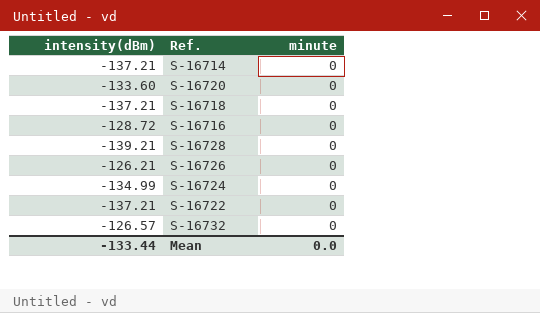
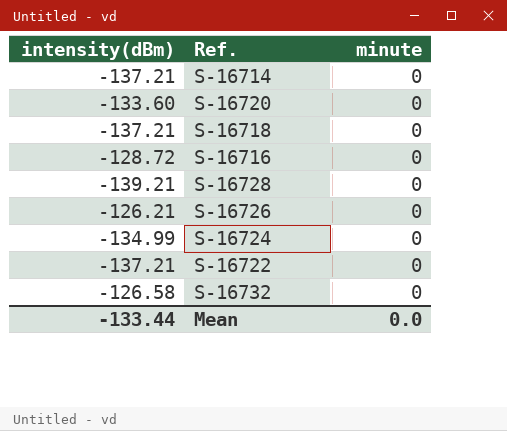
S-16732 | intensity(dBm): -126.57 -> -126.58

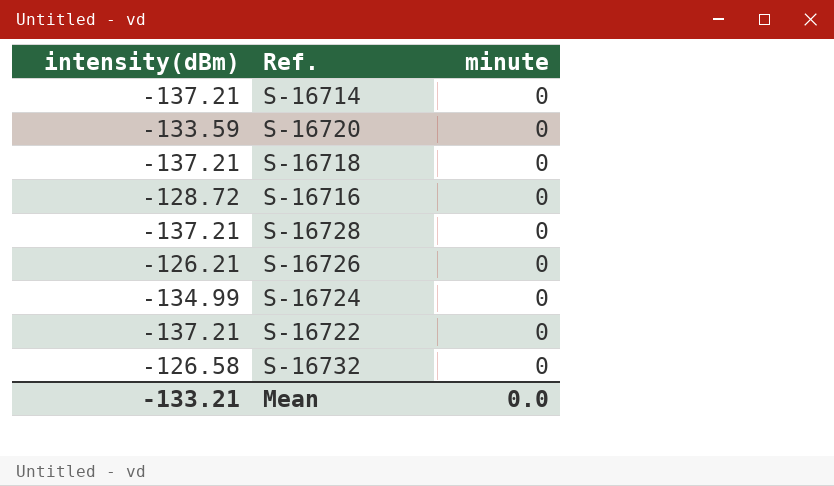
S-16720 | intensity(dBm): -133.60 -> -133.59
S-16728 | intensity(dBm): -139.21 -> -137.21
Mean | intensity(dBm): -133.44 -> -133.21

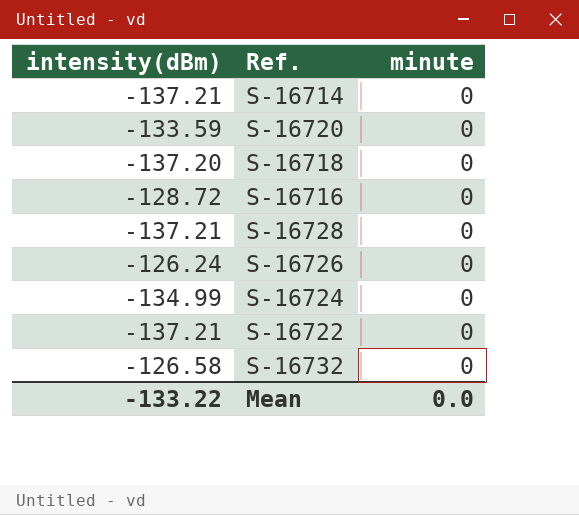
S-16718 | intensity(dBm): -137.21 -> -137.20
S-16726 | intensity(dBm): -126.21 -> -126.24
Mean | intensity(dBm): -133.21 -> -133.22

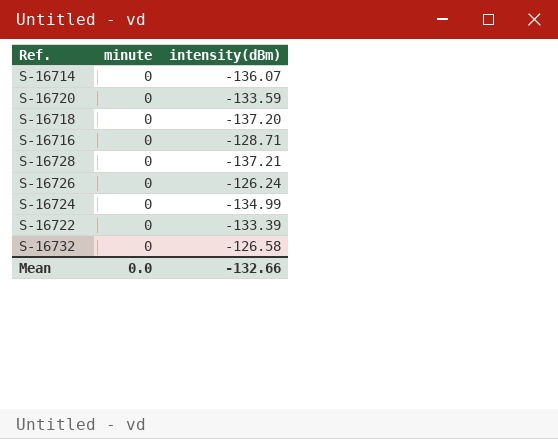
column intensity(dBm) | position: 1 -> 3
S-16714 | intensity(dBm): -137.21 -> -136.07
S-16716 | intensity(dBm): -128.72 -> -128.71
S-16722 | intensity(dBm): -137.21 -> -133.39
Mean | intensity(dBm): -133.22 -> -132.66

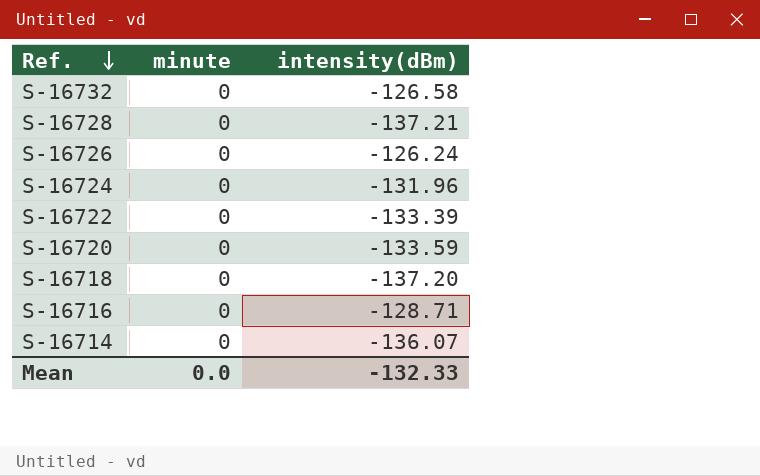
row order: none -> Ref. descending
S-16724 | intensity(dBm): -134.99 -> -131.96
Mean | intensity(dBm): -132.66 -> -132.33

